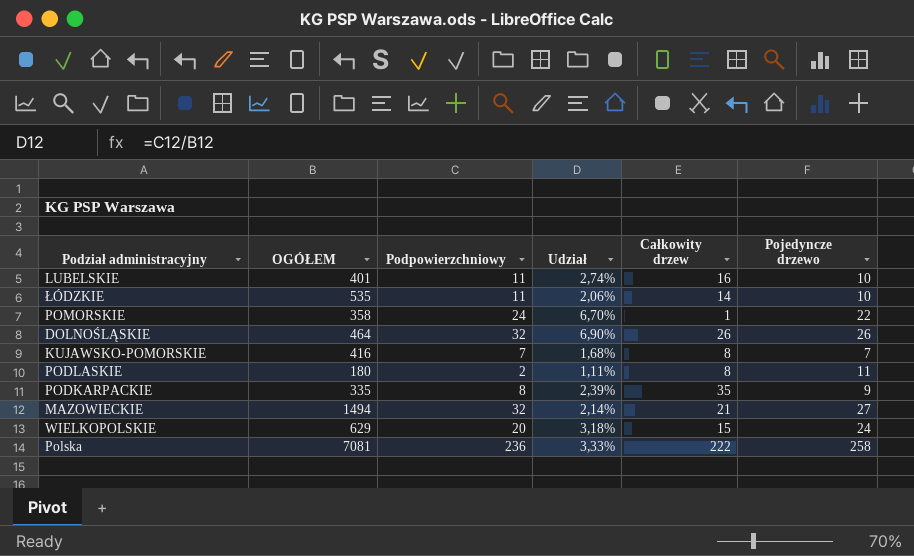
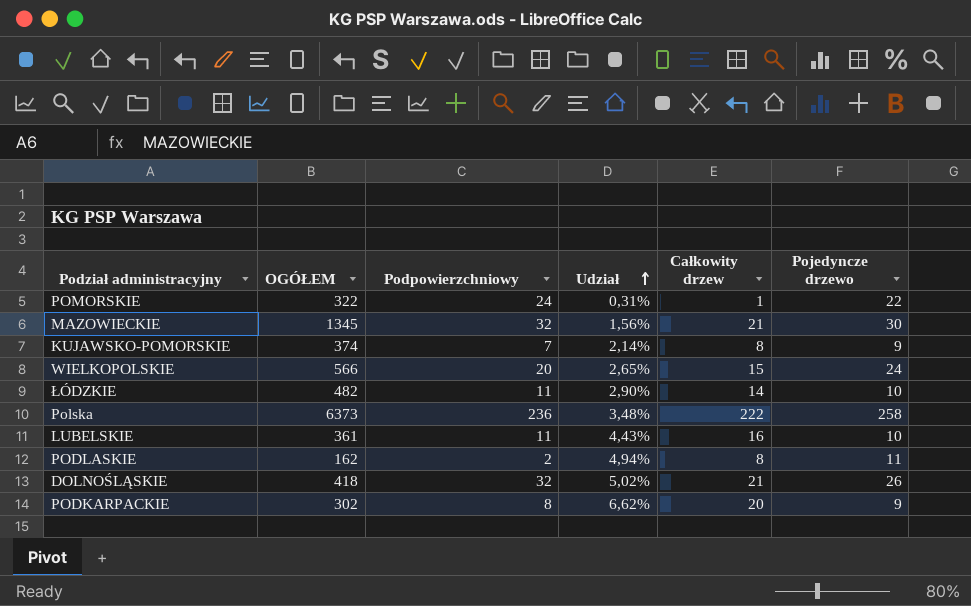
row order: none -> Udział ascending
column Udział | formula: [Podpowierzchniowy] / [OGÓŁEM] -> [Całkowity drzew] / [OGÓŁEM]
POMORSKIE | OGÓŁEM: 358 -> 322
MAZOWIECKIE | OGÓŁEM: 1494 -> 1345
MAZOWIECKIE | Pojedyncze drzewo: 27 -> 30
KUJAWSKO-POMORSKIE | OGÓŁEM: 416 -> 374
KUJAWSKO-POMORSKIE | Pojedyncze drzewo: 7 -> 9
WIELKOPOLSKIE | OGÓŁEM: 629 -> 566
ŁÓDZKIE | OGÓŁEM: 535 -> 482
Polska | OGÓŁEM: 7081 -> 6373
LUBELSKIE | OGÓŁEM: 401 -> 361
PODLASKIE | OGÓŁEM: 180 -> 162
DOLNOŚLĄSKIE | OGÓŁEM: 464 -> 418
DOLNOŚLĄSKIE | Całkowity drzew: 26 -> 21
PODKARPACKIE | OGÓŁEM: 335 -> 302
PODKARPACKIE | Całkowity drzew: 35 -> 20

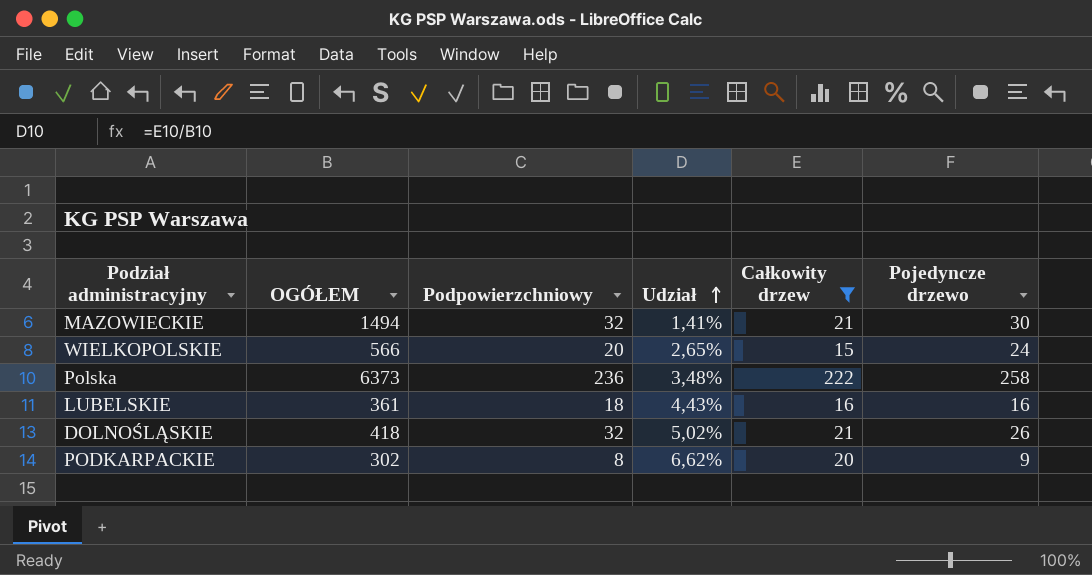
filter: none -> Całkowity drzew >= 15
MAZOWIECKIE | OGÓŁEM: 1345 -> 1494
MAZOWIECKIE | Udział: 1,56% -> 1,41%
LUBELSKIE | Podpowierzchniowy: 11 -> 18
LUBELSKIE | Pojedyncze drzewo: 10 -> 16

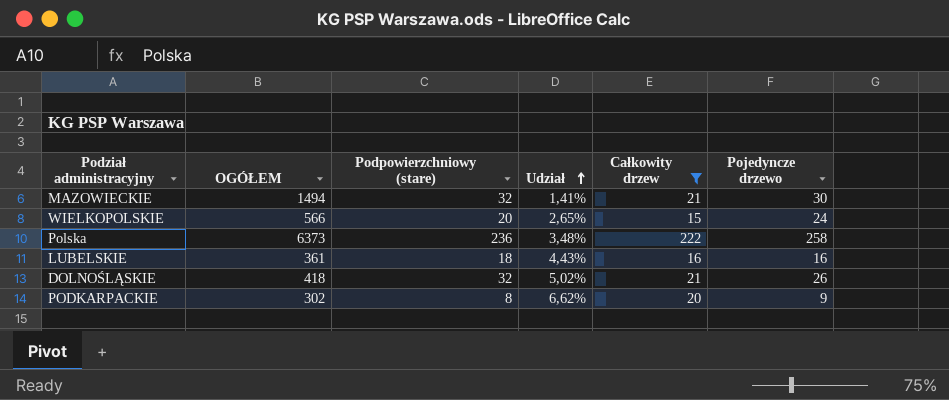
column name: Podpowierzchniowy -> Podpowierzchniowy (stare)

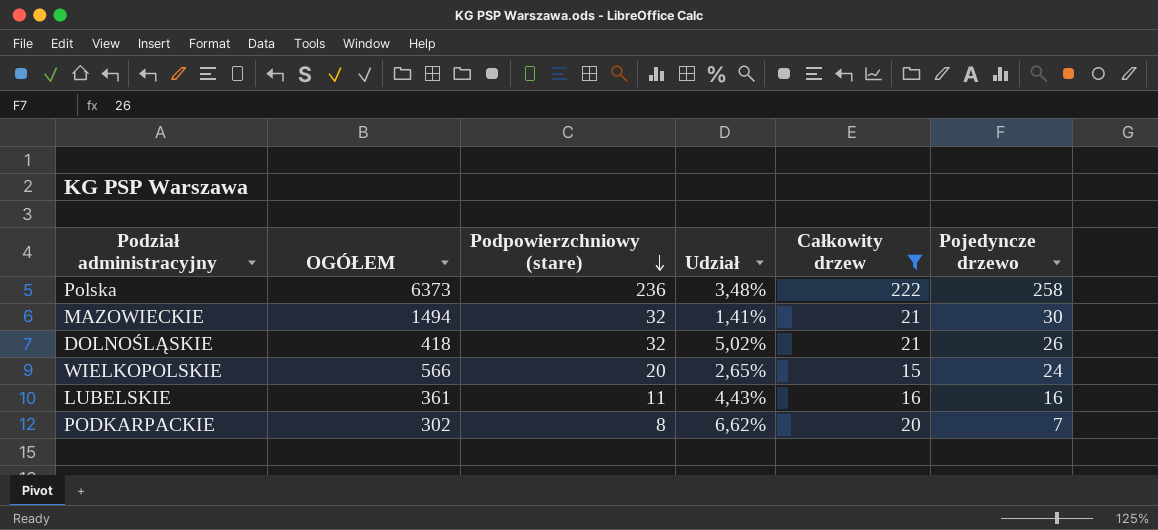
row order: Udział ascending -> Podpowierzchniowy (stare) descending
LUBELSKIE | Podpowierzchniowy (stare): 18 -> 11
PODKARPACKIE | Pojedyncze drzewo: 9 -> 7

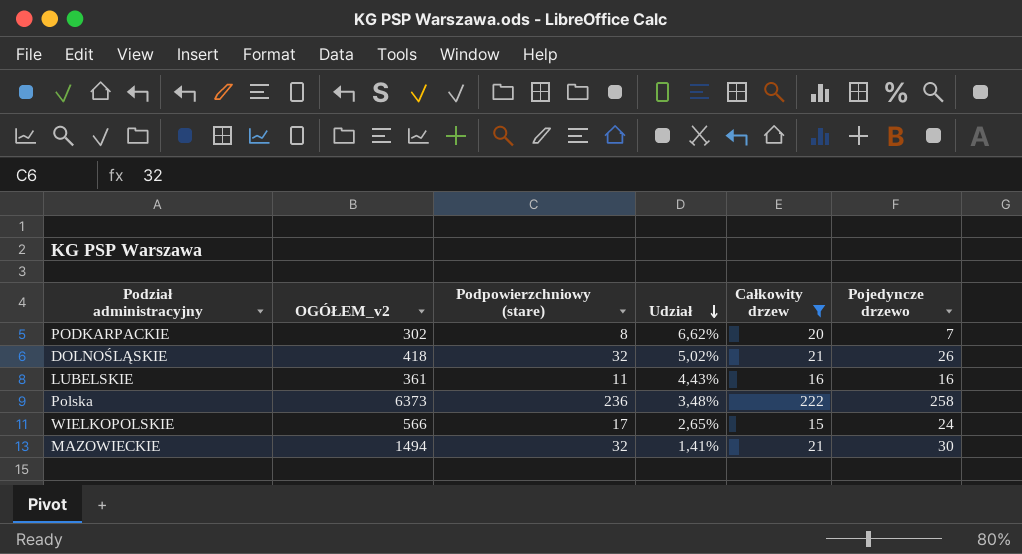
row order: Podpowierzchniowy (stare) descending -> Udział descending
column name: OGÓŁEM -> OGÓŁEM_v2
WIELKOPOLSKIE | Podpowierzchniowy (stare): 20 -> 17

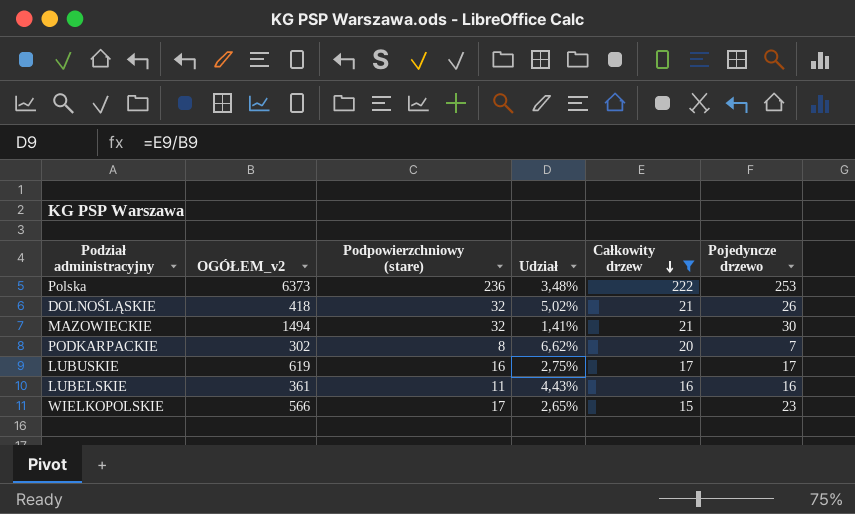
row order: Udział descending -> Całkowity drzew descending
Polska | Pojedyncze drzewo: 258 -> 253
row LUBUSKIE: none -> 619 | 16 | 2,75% | 17 | 17
WIELKOPOLSKIE | Pojedyncze drzewo: 24 -> 23

